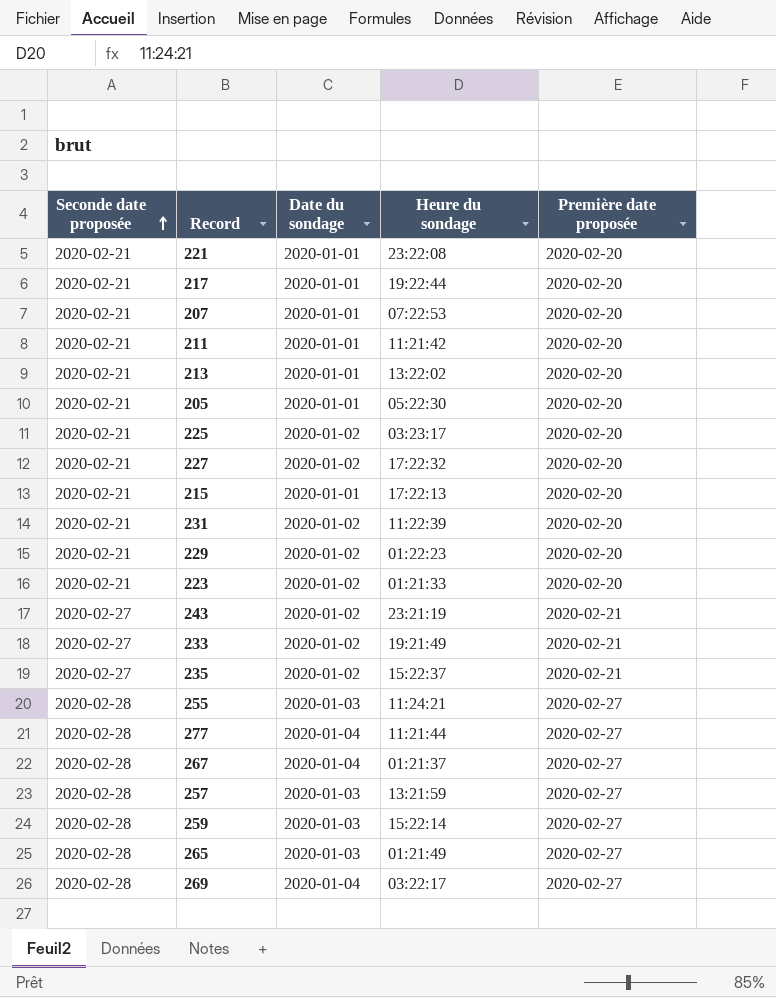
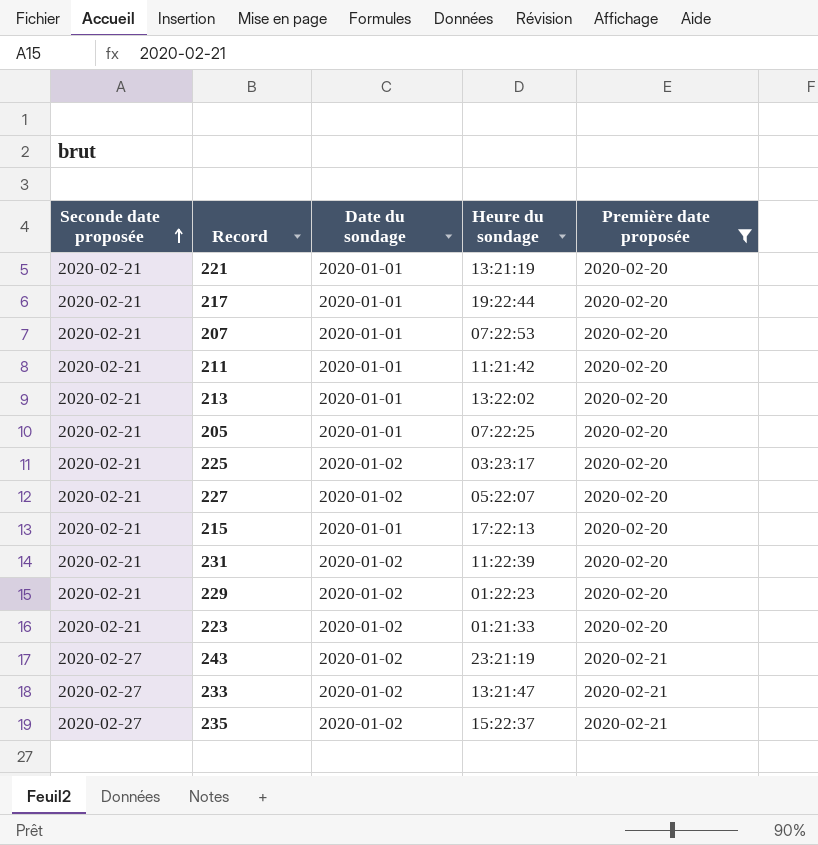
filter: none -> Première date proposée != 2020-02-27
221 | Heure du sondage: 23:22:08 -> 13:21:19
205 | Heure du sondage: 05:22:30 -> 07:22:25
227 | Heure du sondage: 17:22:32 -> 05:22:07
233 | Heure du sondage: 19:21:49 -> 13:21:47

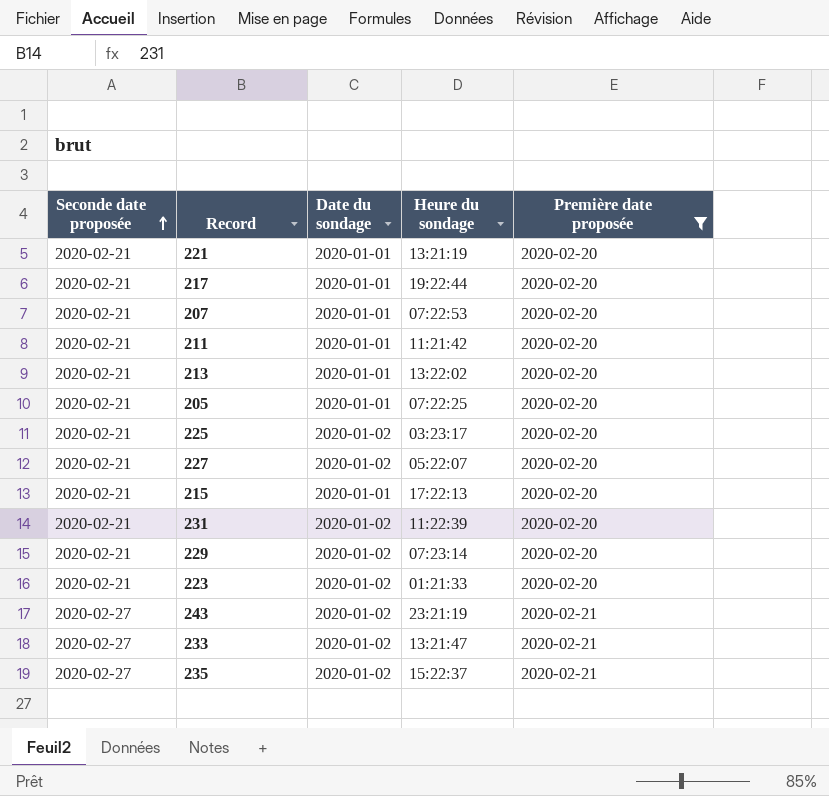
229 | Heure du sondage: 01:22:23 -> 07:23:14

